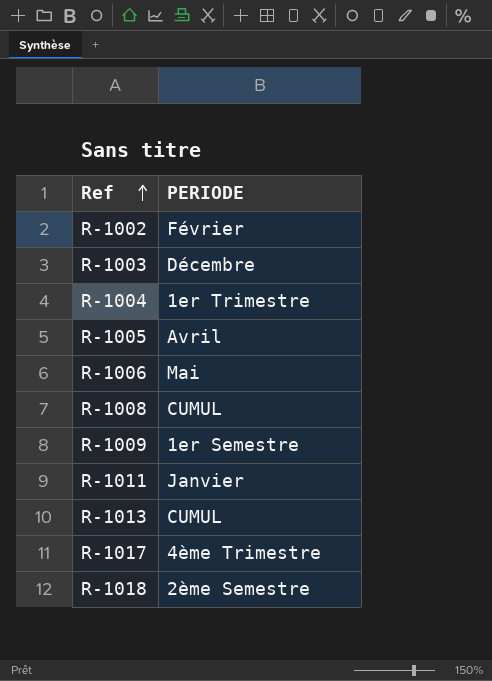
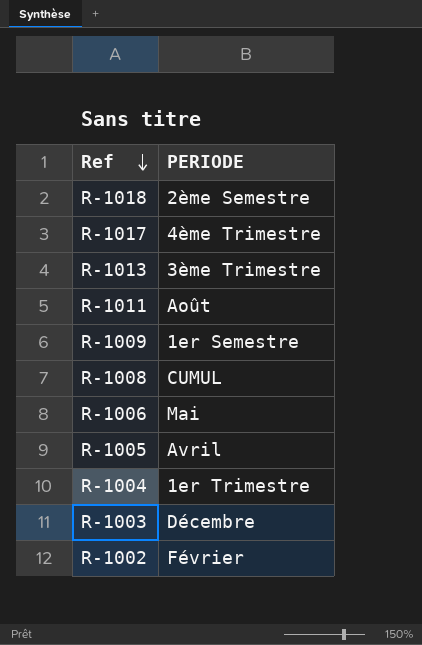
row order: Ref ascending -> Ref descending
R-1013 | PERIODE: CUMUL -> 3ème Trimestre
R-1011 | PERIODE: Janvier -> Août

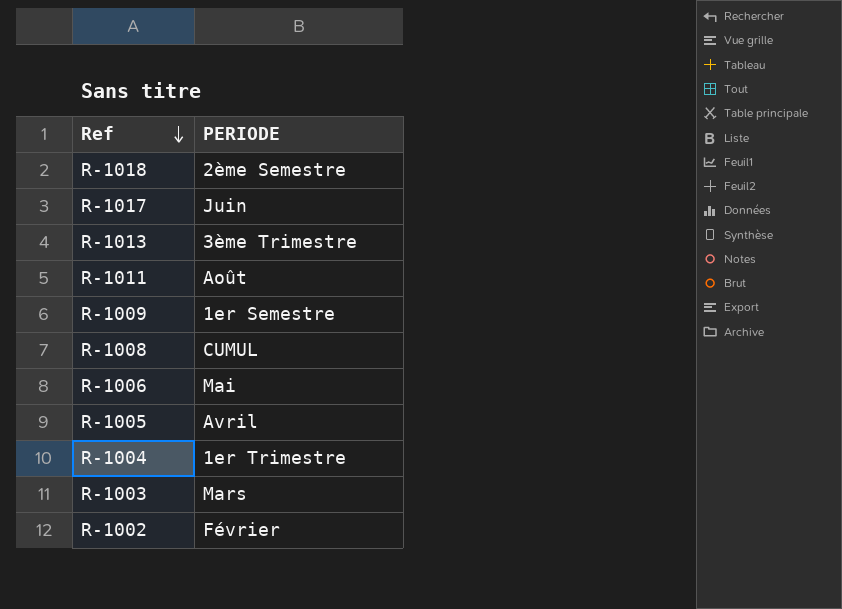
R-1017 | PERIODE: 4ème Trimestre -> Juin
R-1003 | PERIODE: Décembre -> Mars

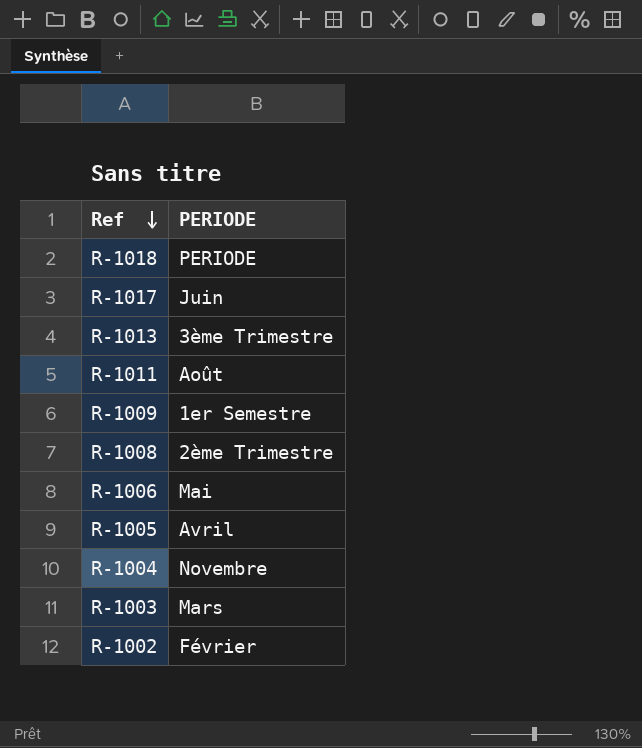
R-1018 | PERIODE: 2ème Semestre -> PERIODE
R-1008 | PERIODE: CUMUL -> 2ème Trimestre
R-1004 | PERIODE: 1er Trimestre -> Novembre

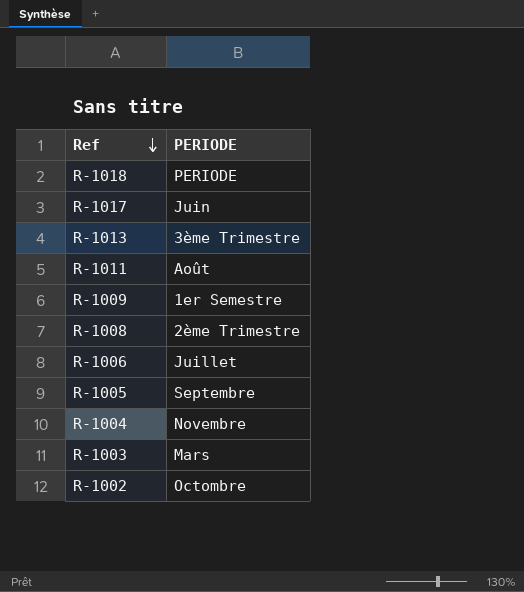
R-1006 | PERIODE: Mai -> Juillet
R-1005 | PERIODE: Avril -> Septembre
R-1002 | PERIODE: Février -> Octombre

